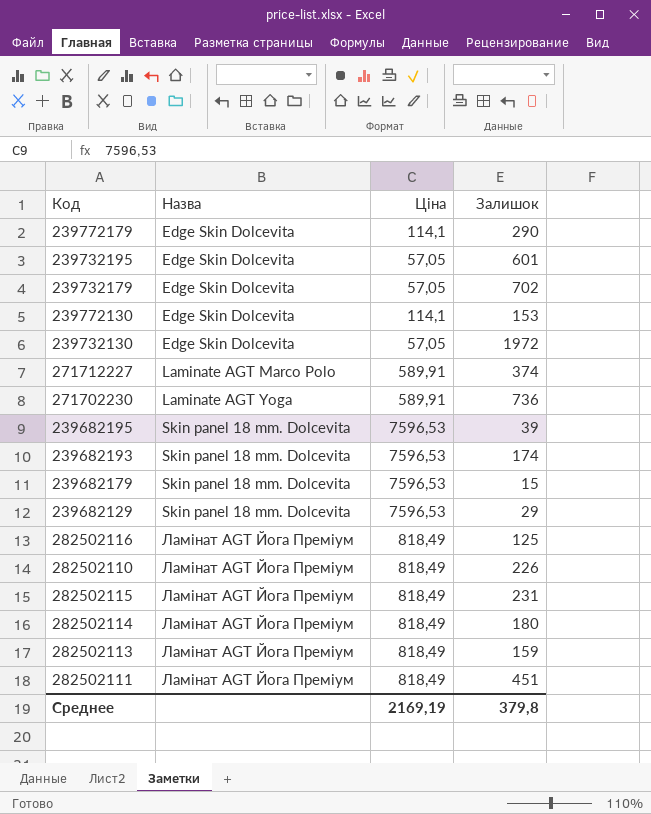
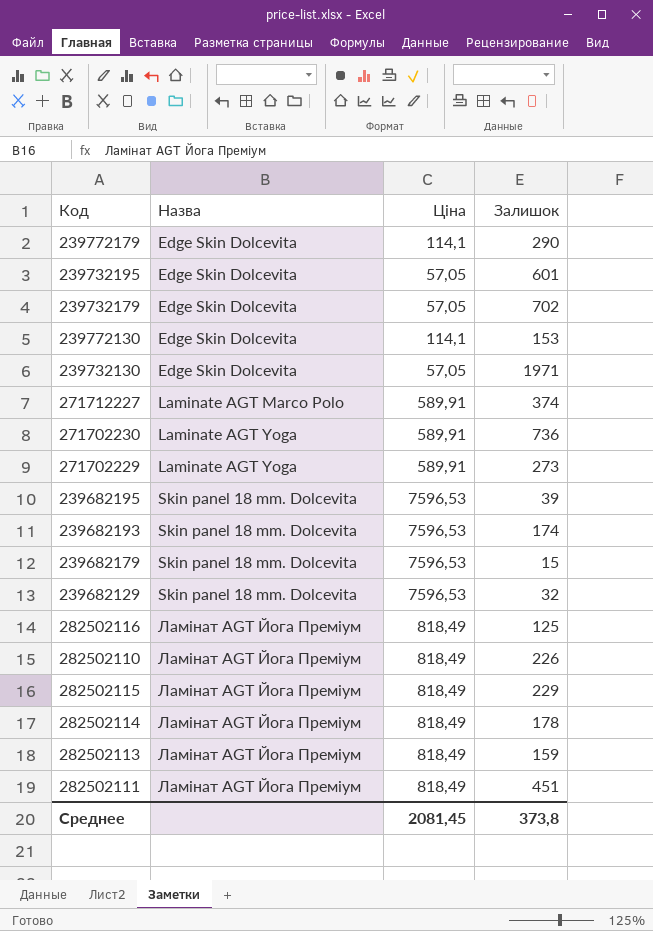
239732130 | Залишок: 1972 -> 1971
row 271702229: none -> Laminate AGT Yoga | 589,91 | 273
239682129 | Залишок: 29 -> 32
282502115 | Залишок: 231 -> 229
282502114 | Залишок: 180 -> 178
Среднее | Ціна: 2169,19 -> 2081,45
Среднее | Залишок: 379,8 -> 373,8

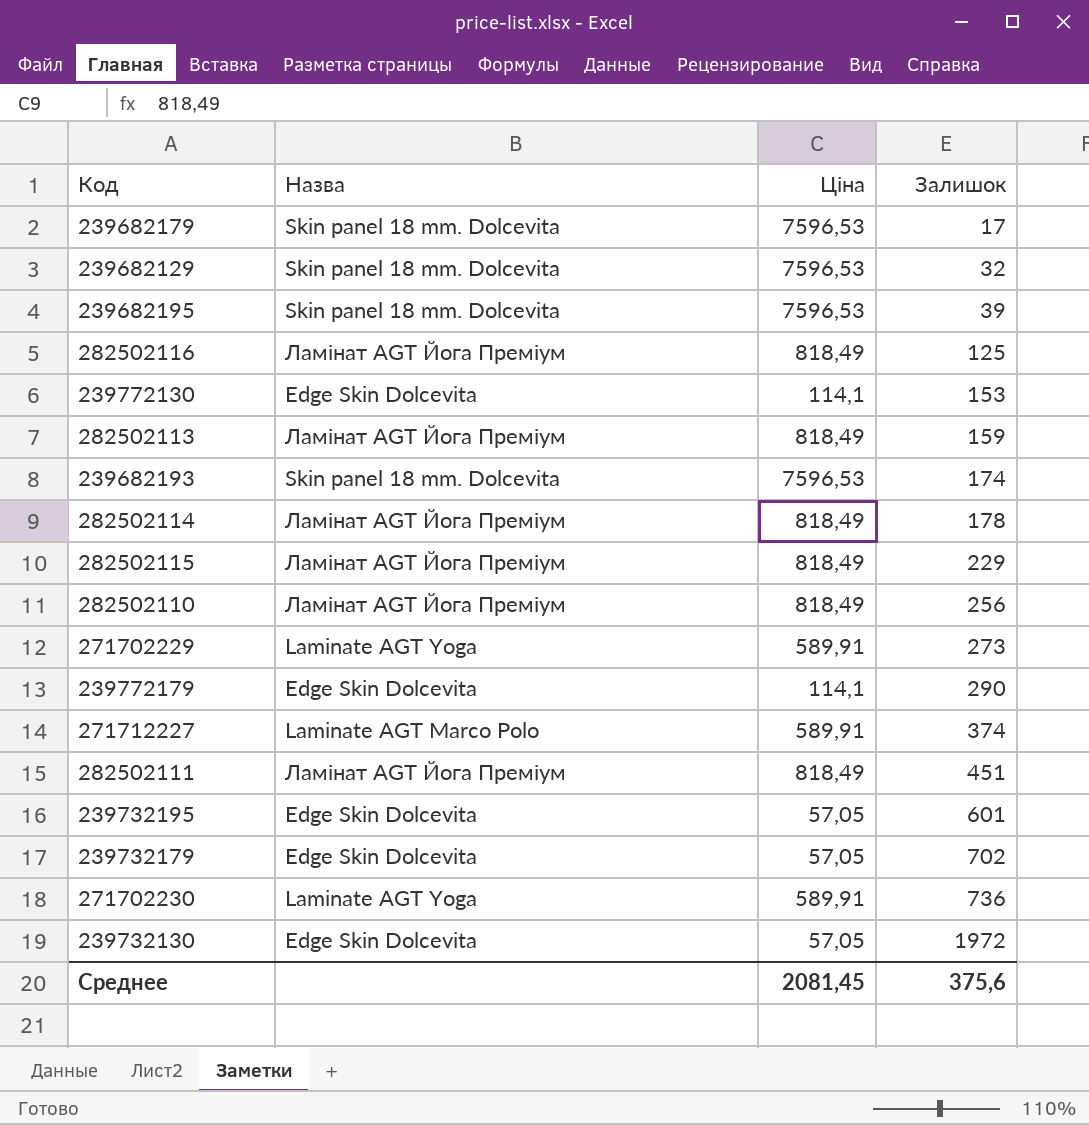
row order: Назва ascending -> Залишок ascending
239682179 | Залишок: 15 -> 17
282502110 | Залишок: 226 -> 256
239732130 | Залишок: 1971 -> 1972
Среднее | Залишок: 373,8 -> 375,6

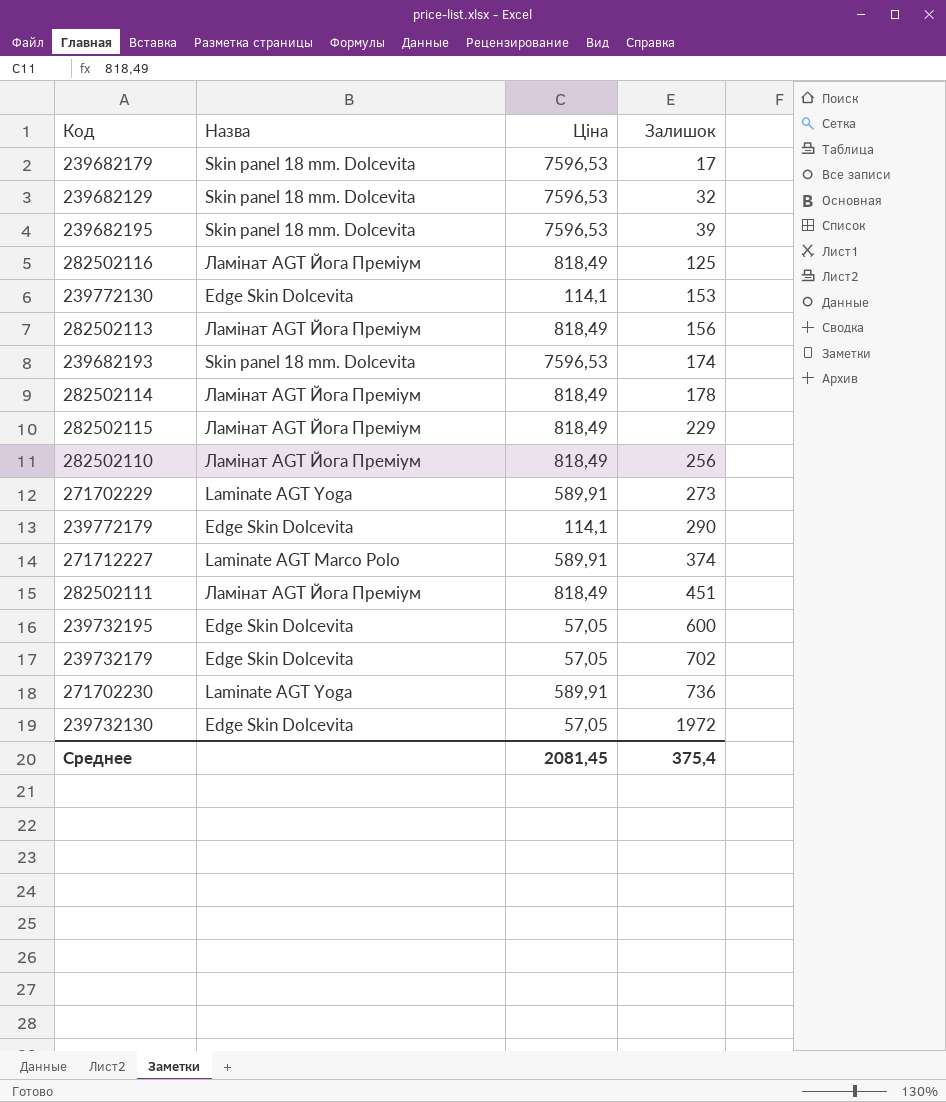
282502113 | Залишок: 159 -> 156
239732195 | Залишок: 601 -> 600
Среднее | Залишок: 375,6 -> 375,4

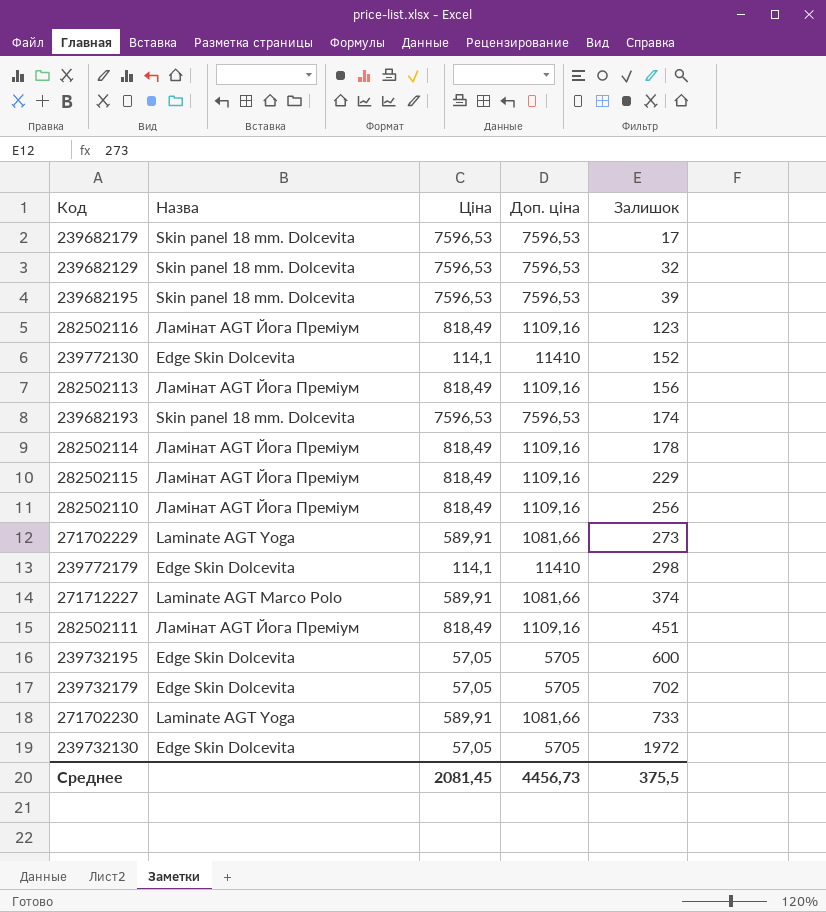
column Доп. ціна | position: none -> 4
282502116 | Залишок: 125 -> 123
239772130 | Залишок: 153 -> 152
239772179 | Залишок: 290 -> 298
271702230 | Залишок: 736 -> 733
Среднее | Залишок: 375,4 -> 375,5

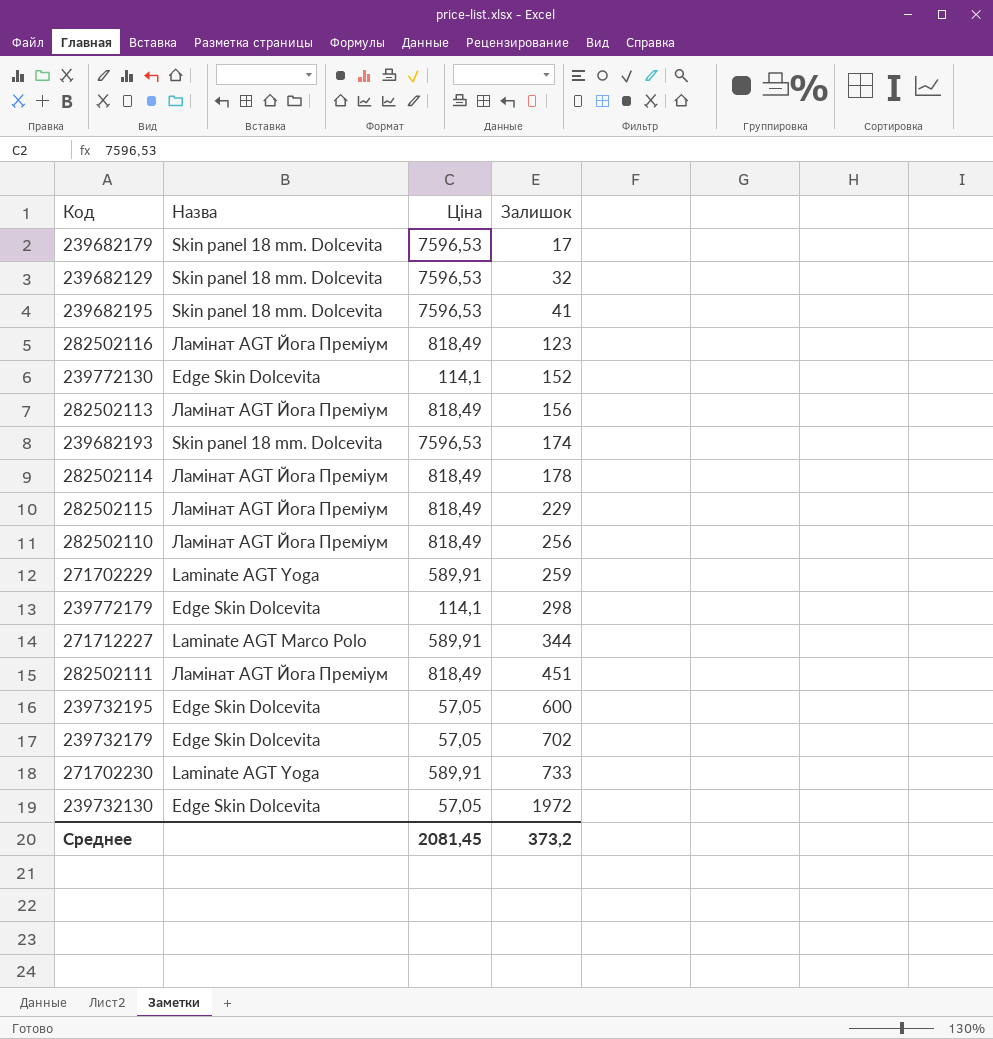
column Доп. ціна | position: 4 -> none
239682195 | Залишок: 39 -> 41
271702229 | Залишок: 273 -> 259
271712227 | Залишок: 374 -> 344
Среднее | Залишок: 375,5 -> 373,2

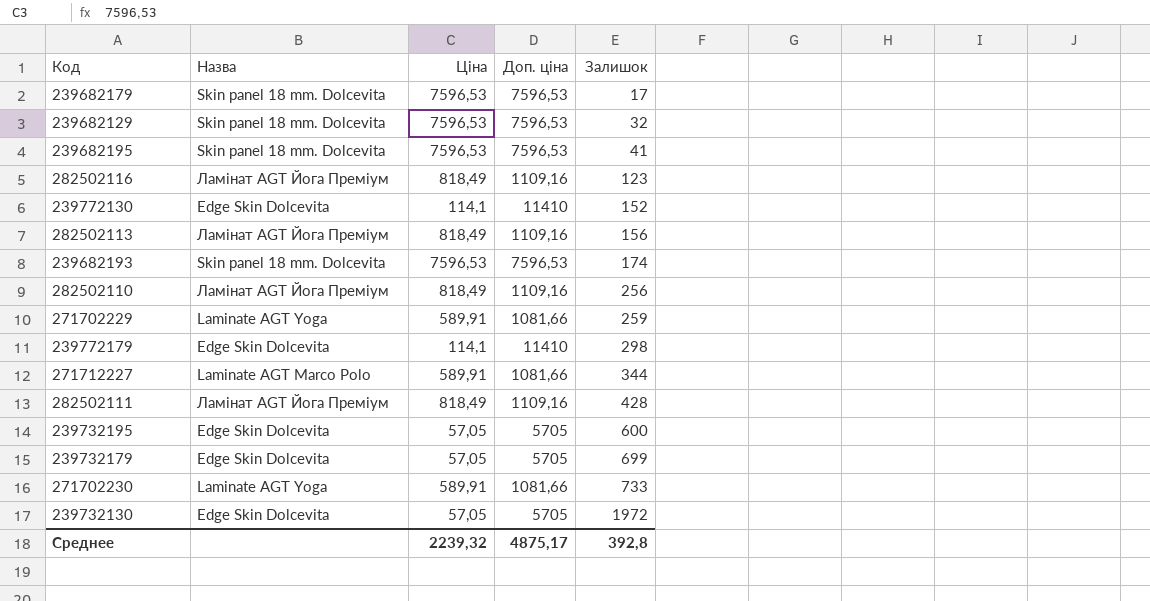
column Доп. ціна | position: none -> 4
row 282502114: Ламінат AGT Йога Преміум | 818,49 | 178 -> none
row 282502115: Ламінат AGT Йога Преміум | 818,49 | 229 -> none
282502111 | Залишок: 451 -> 428
239732179 | Залишок: 702 -> 699
Среднее | Ціна: 2081,45 -> 2239,32
Среднее | Залишок: 373,2 -> 392,8

